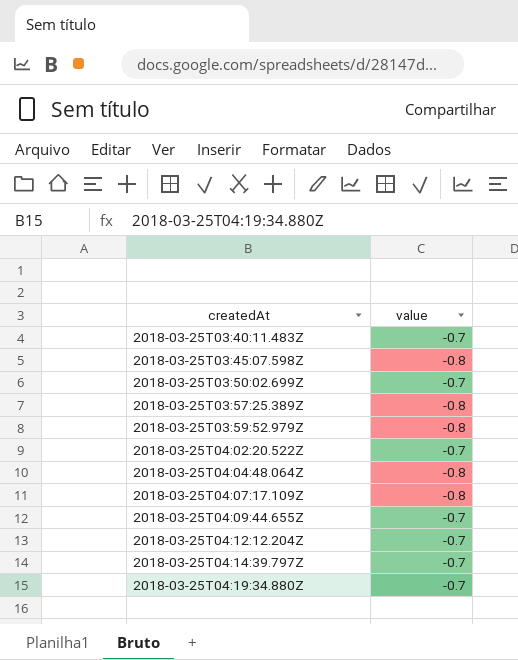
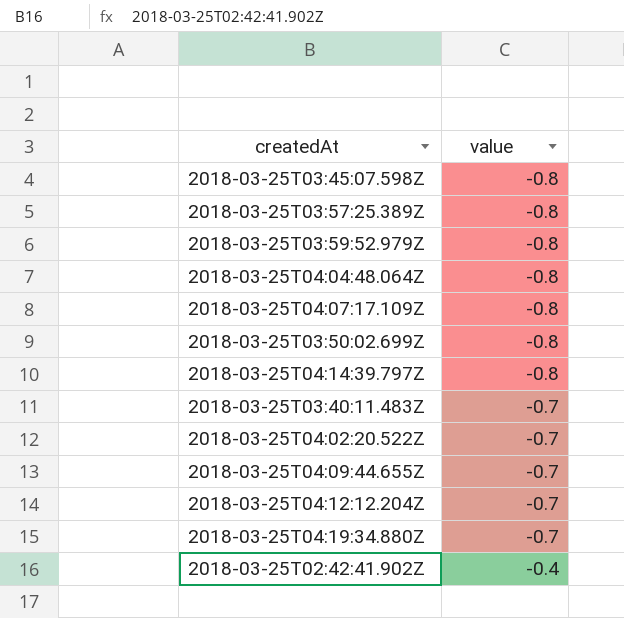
row order: createdAt ascending -> value ascending
2018-03-25T03:50:02.699Z | value: -0.7 -> -0.8
2018-03-25T04:14:39.797Z | value: -0.7 -> -0.8
row 2018-03-25T02:42:41.902Z: none -> -0.4

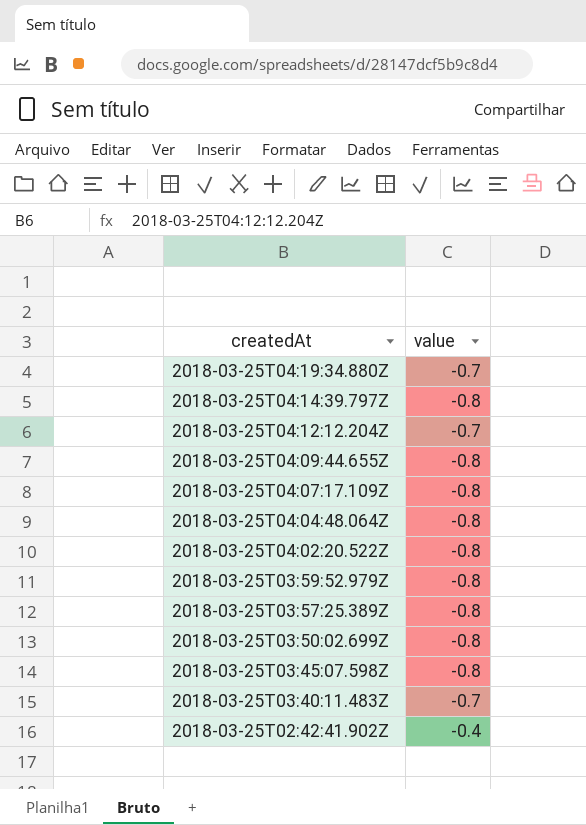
row order: value ascending -> createdAt descending
2018-03-25T04:09:44.655Z | value: -0.7 -> -0.8
2018-03-25T04:02:20.522Z | value: -0.7 -> -0.8

